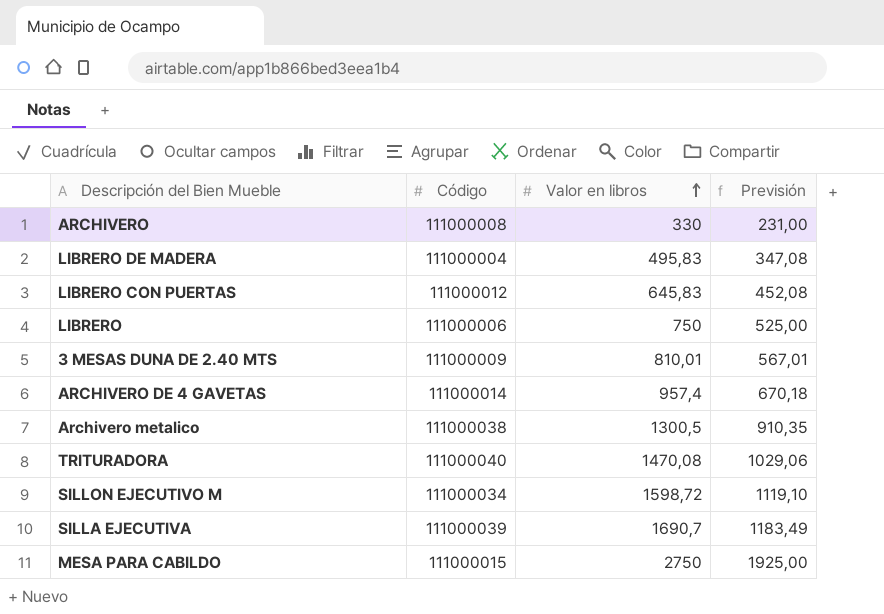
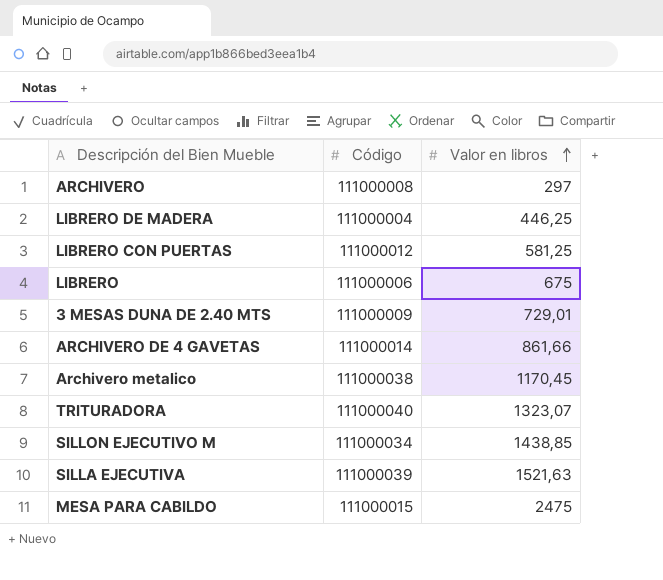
column Previsión | formula: [Valor en libros] * 0,7 -> none
ARCHIVERO | Valor en libros: 330 -> 297
LIBRERO DE MADERA | Valor en libros: 495,83 -> 446,25
LIBRERO CON PUERTAS | Valor en libros: 645,83 -> 581,25
LIBRERO | Valor en libros: 750 -> 675
3 MESAS DUNA DE 2.40 MTS | Valor en libros: 810,01 -> 729,01
ARCHIVERO DE 4 GAVETAS | Valor en libros: 957,4 -> 861,66
Archivero metalico | Valor en libros: 1300,5 -> 1170,45
TRITURADORA | Valor en libros: 1470,08 -> 1323,07
SILLON EJECUTIVO M | Valor en libros: 1598,72 -> 1438,85
SILLA EJECUTIVA | Valor en libros: 1690,7 -> 1521,63
MESA PARA CABILDO | Valor en libros: 2750 -> 2475

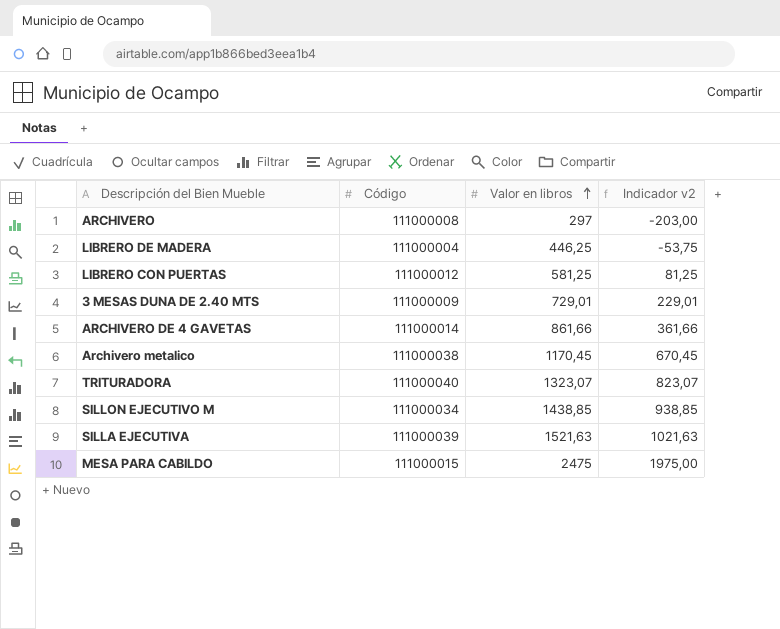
column Indicador v2 | formula: none -> [Valor en libros] - 500
row LIBRERO: 111000006 | 675 -> none

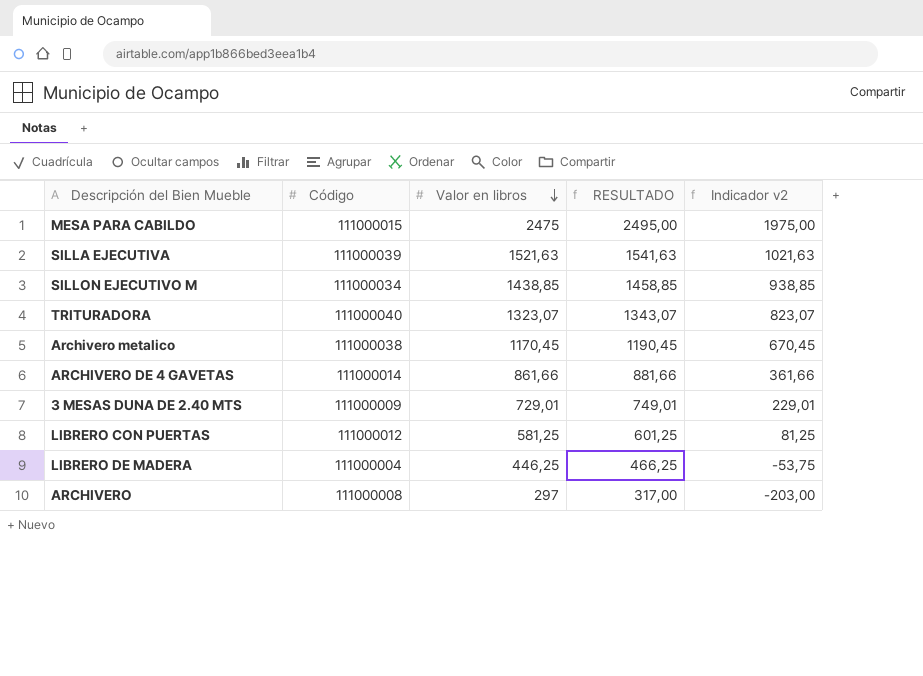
row order: Valor en libros ascending -> Valor en libros descending
column RESULTADO | formula: none -> [Valor en libros] + 20

